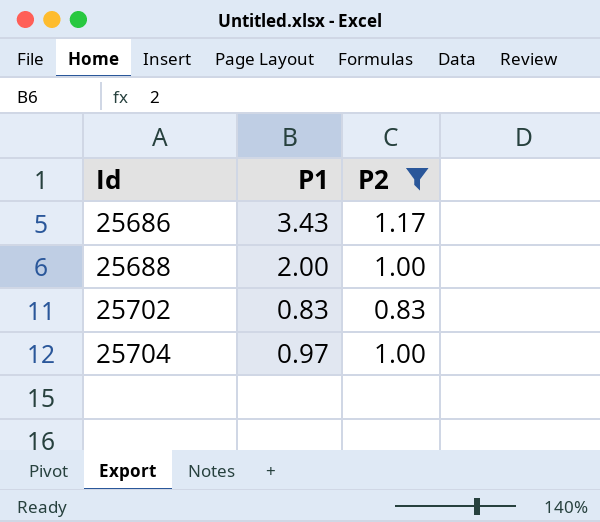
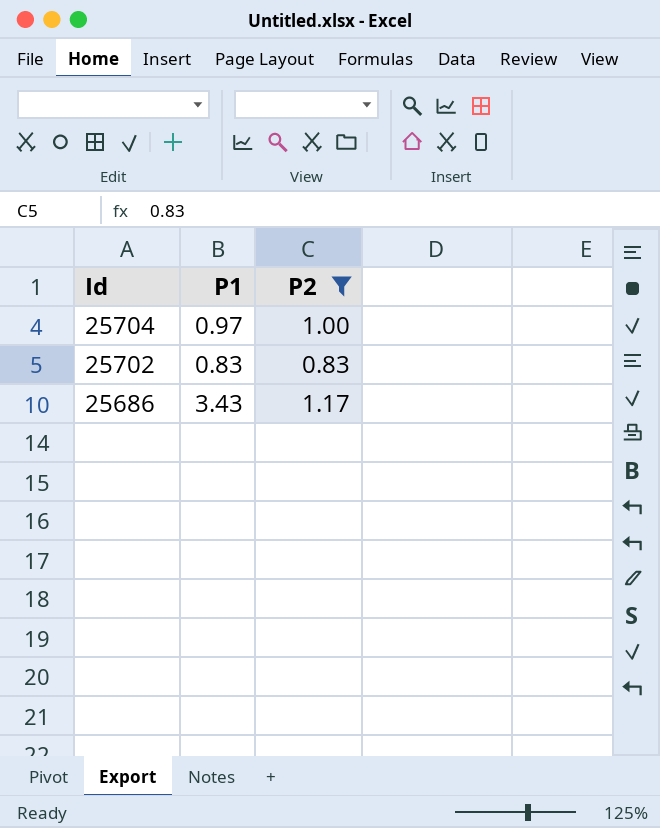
row order: Id ascending -> Id descending
row 25688: 2.00 | 1.00 -> none

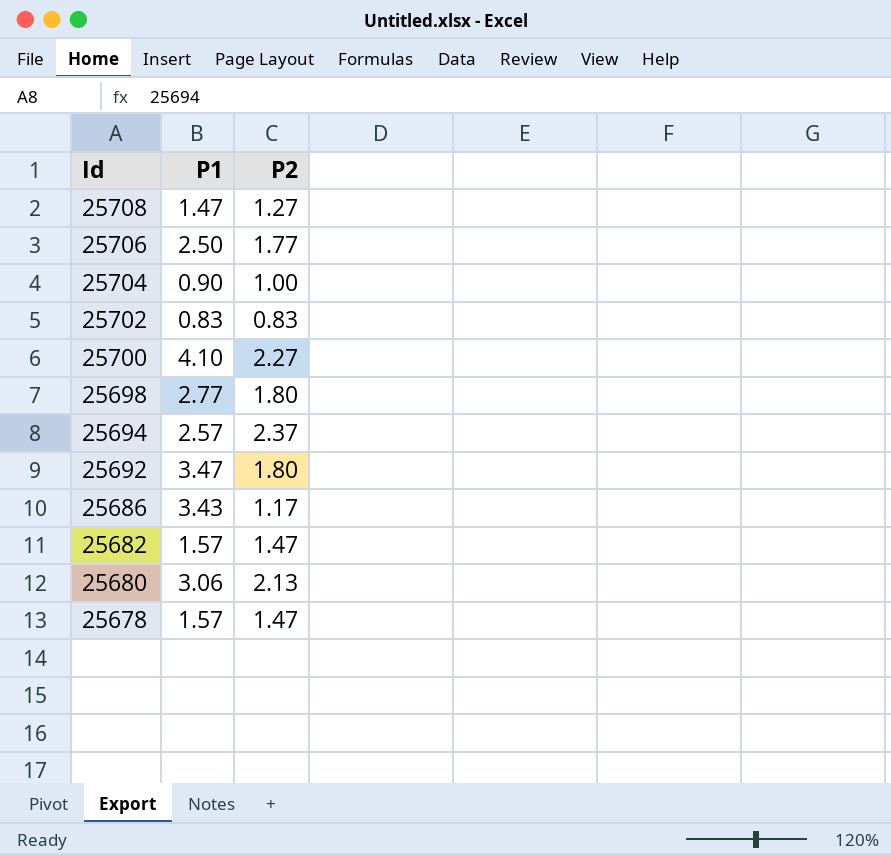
filter: P2 <= 1.17 -> none
25704 | P1: 0.97 -> 0.90

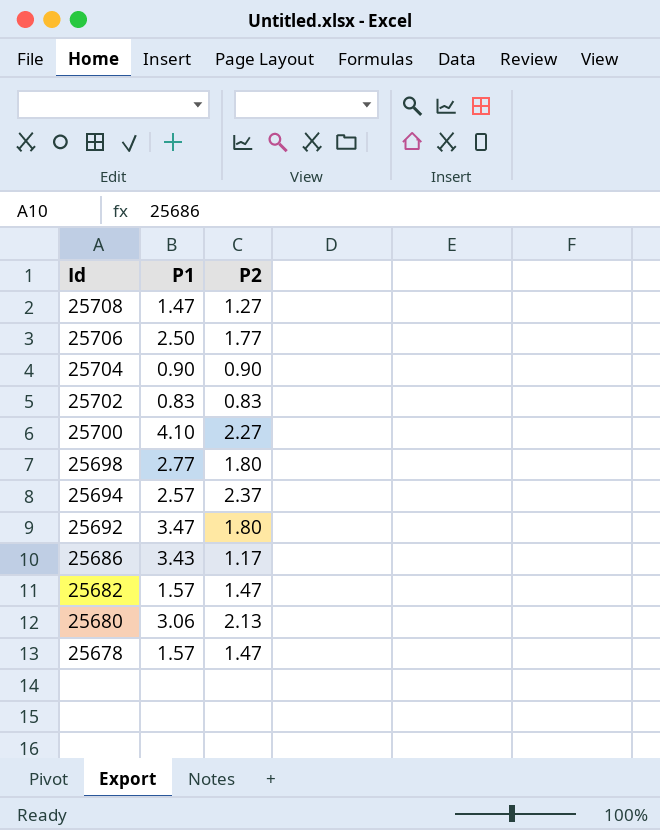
25704 | P2: 1.00 -> 0.90

